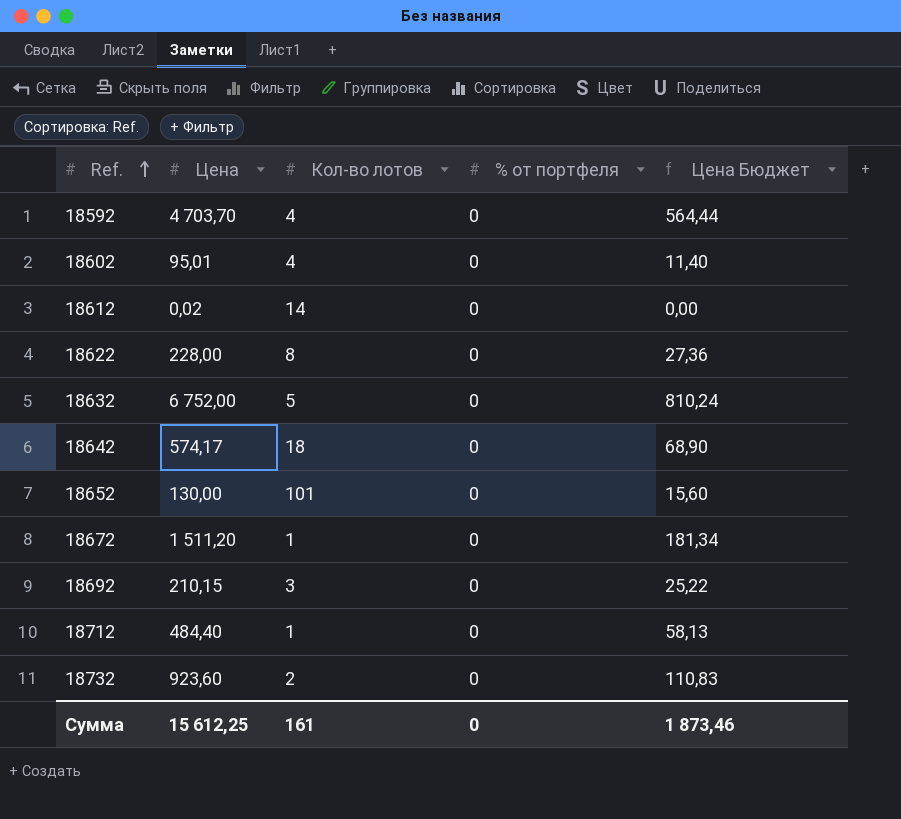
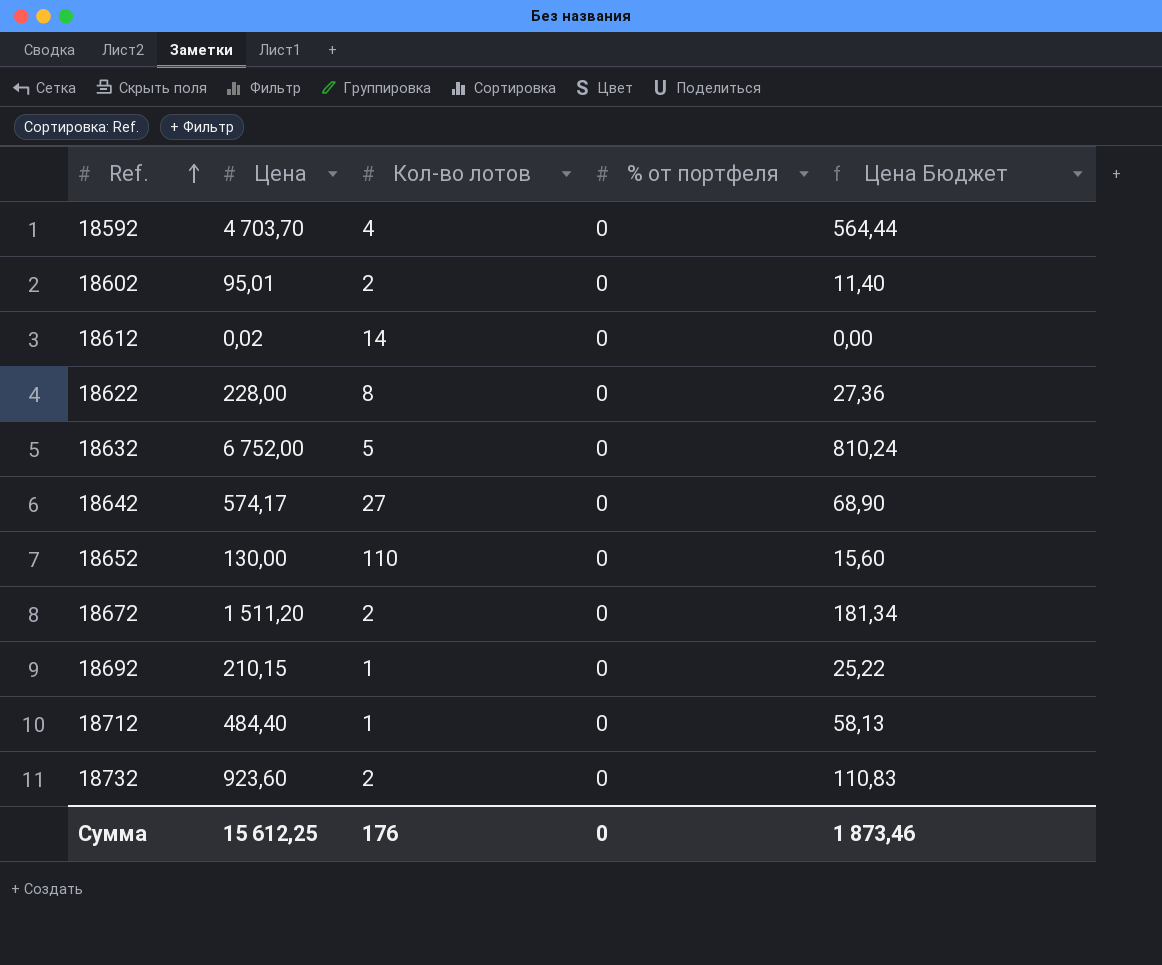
18602 | Кол-во лотов: 4 -> 2
18642 | Кол-во лотов: 18 -> 27
18652 | Кол-во лотов: 101 -> 110
18672 | Кол-во лотов: 1 -> 2
18692 | Кол-во лотов: 3 -> 1
Сумма | Кол-во лотов: 161 -> 176

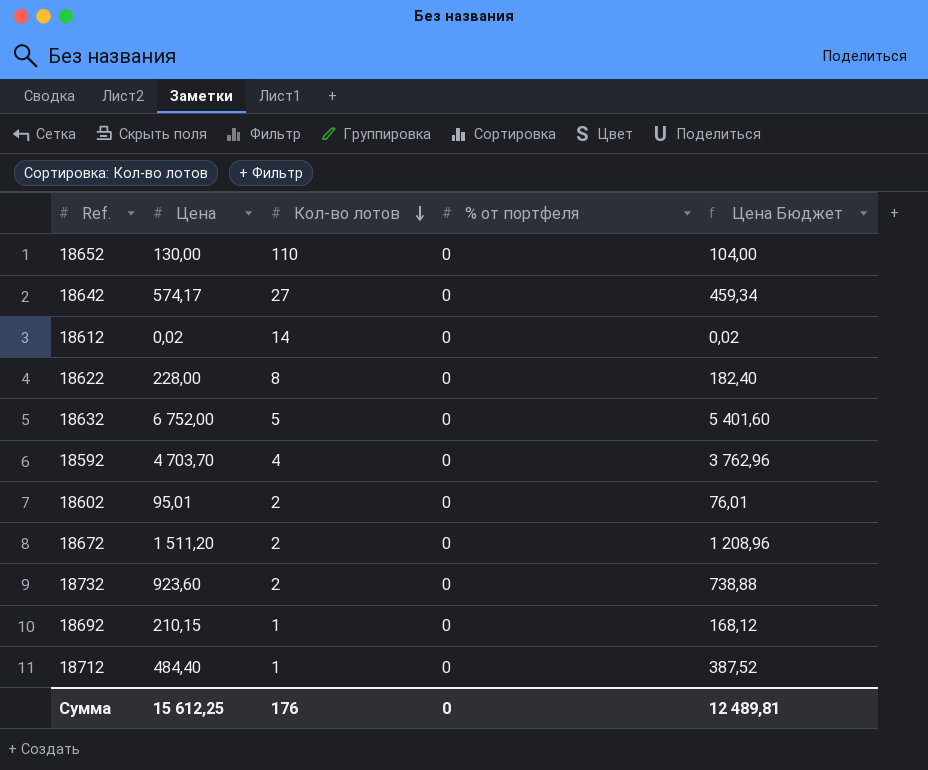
row order: Ref. ascending -> Кол-во лотов descending
column Цена Бюджет | formula: [Цена] * 0,12 -> [Цена] * 0,8
Сумма | Цена Бюджет: 1 873,46 -> 12 489,81

